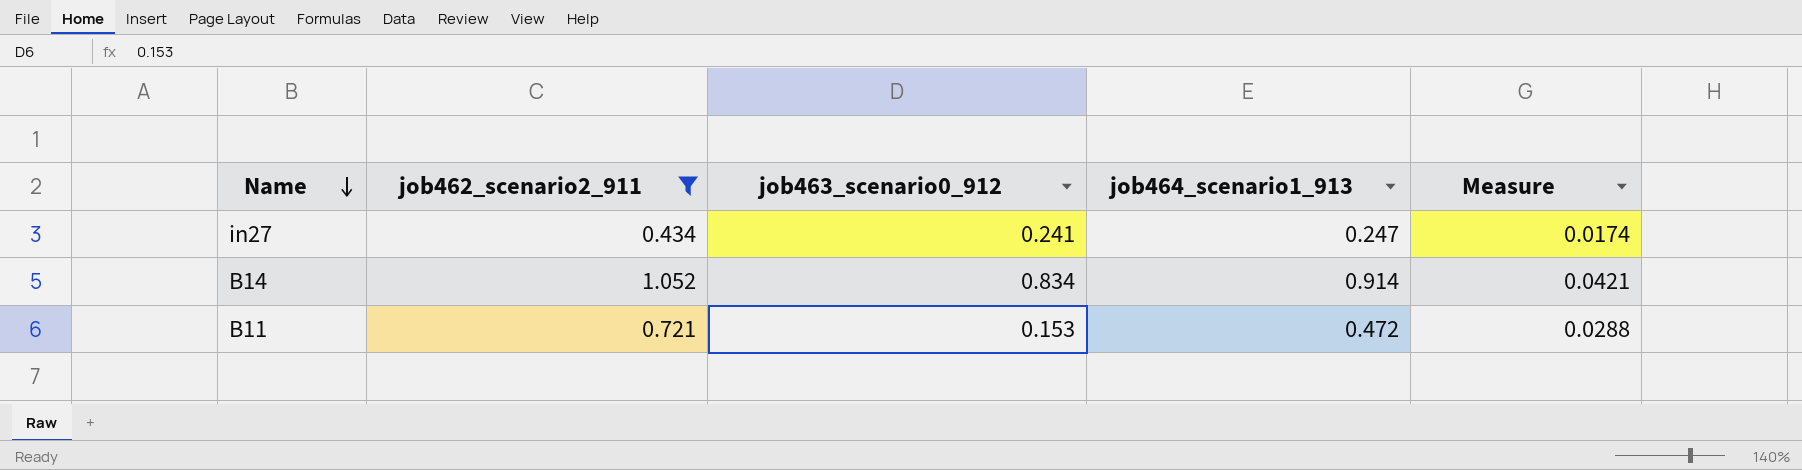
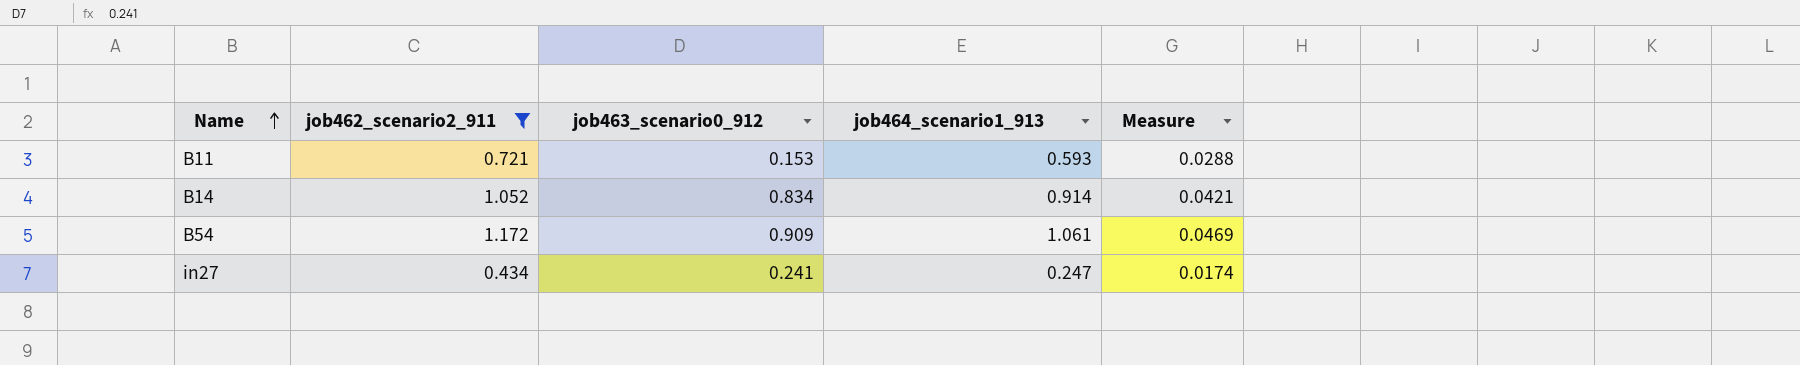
row order: Name descending -> Name ascending
B11 | job464_scenario1_913: 0.472 -> 0.593
row B54: none -> 1.172 | 0.909 | 1.061 | 0.0469

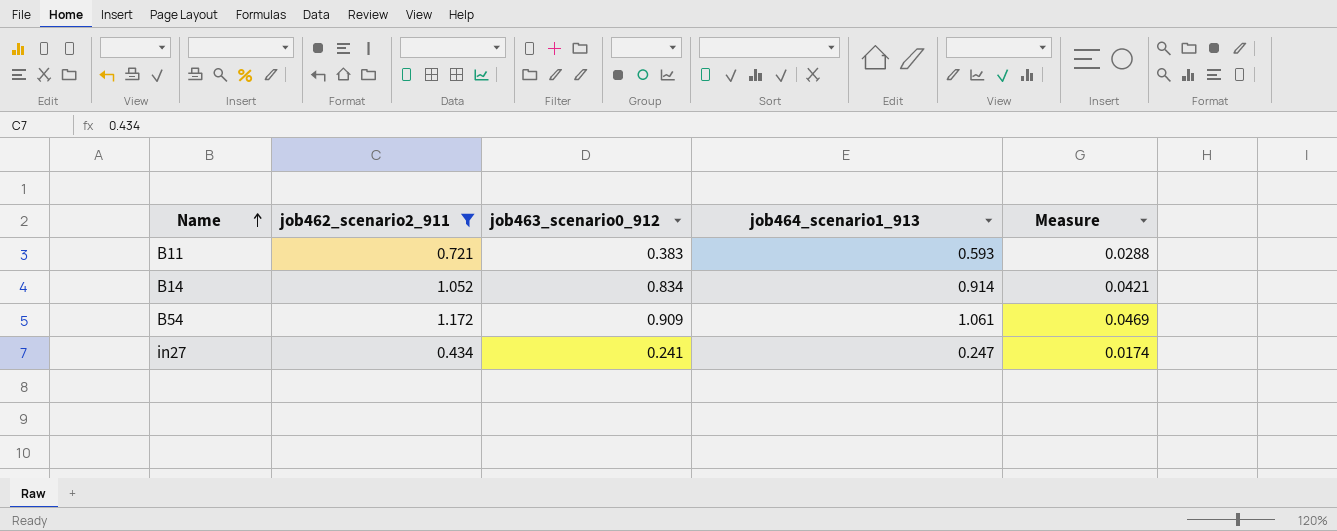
B11 | job463_scenario0_912: 0.153 -> 0.383

